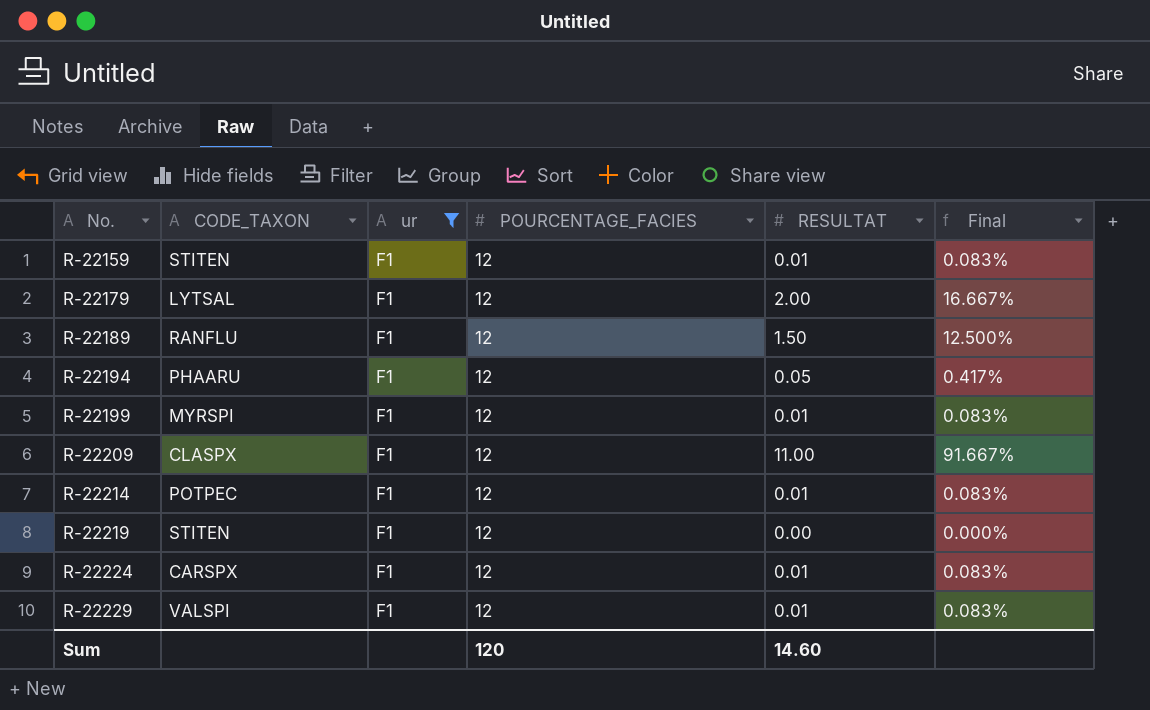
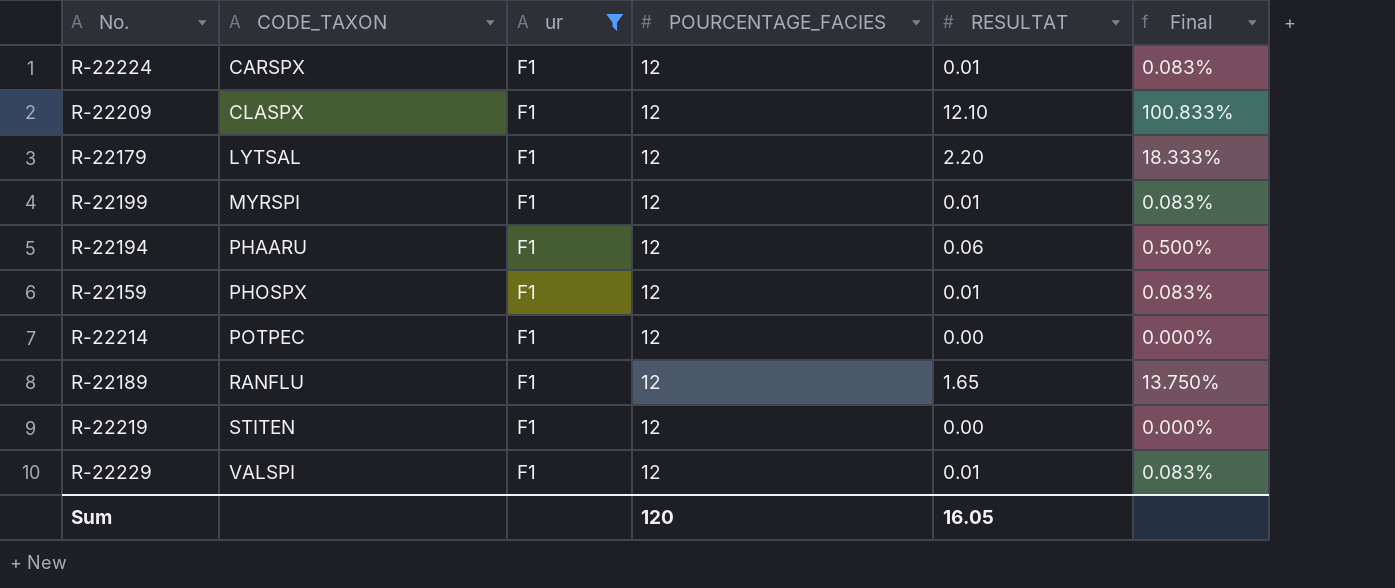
row order: No. ascending -> CODE_TAXON ascending
R-22209 | RESULTAT: 11.00 -> 12.10
R-22209 | Final: 91.667% -> 100.833%
R-22179 | RESULTAT: 2.00 -> 2.20
R-22179 | Final: 16.667% -> 18.333%
R-22194 | RESULTAT: 0.05 -> 0.06
R-22194 | Final: 0.417% -> 0.500%
R-22159 | CODE_TAXON: STITEN -> PHOSPX
R-22214 | RESULTAT: 0.01 -> 0.00
R-22214 | Final: 0.083% -> 0.000%
R-22189 | RESULTAT: 1.50 -> 1.65
R-22189 | Final: 12.500% -> 13.750%
Sum | RESULTAT: 14.60 -> 16.05

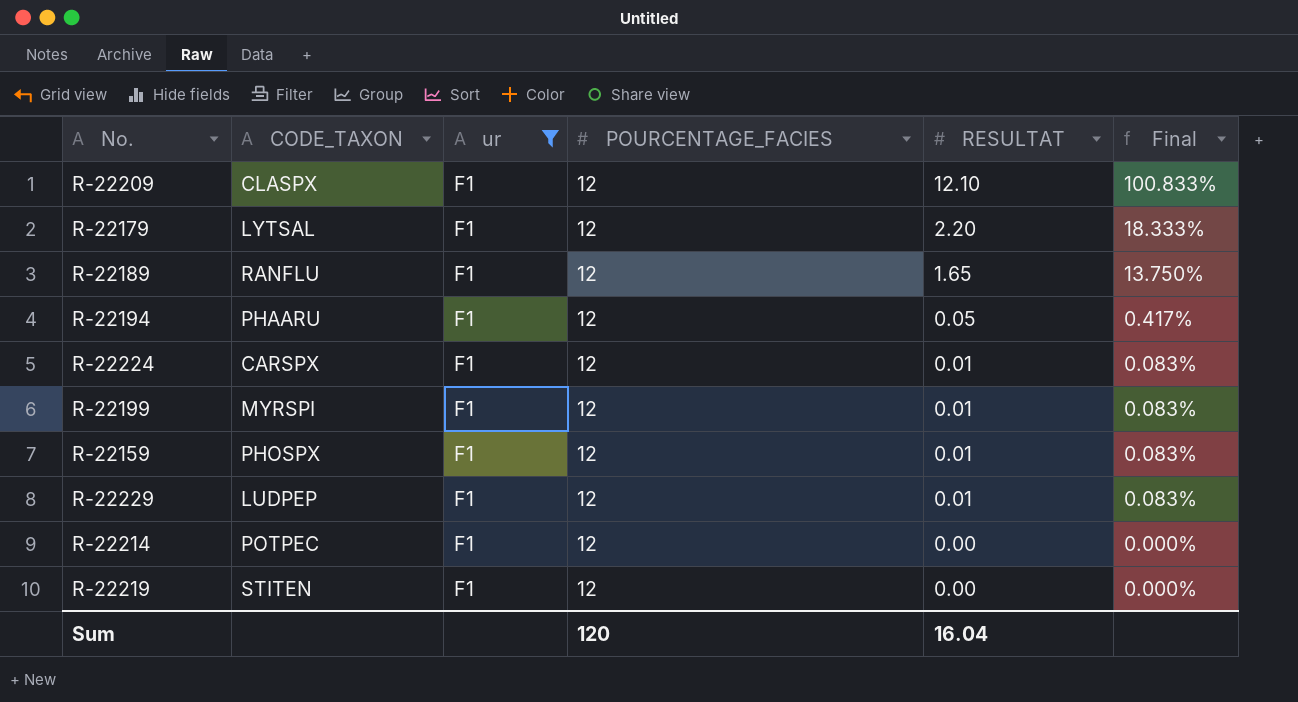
row order: CODE_TAXON ascending -> RESULTAT descending
R-22194 | RESULTAT: 0.06 -> 0.05
R-22194 | Final: 0.500% -> 0.417%
R-22229 | CODE_TAXON: VALSPI -> LUDPEP
Sum | RESULTAT: 16.05 -> 16.04

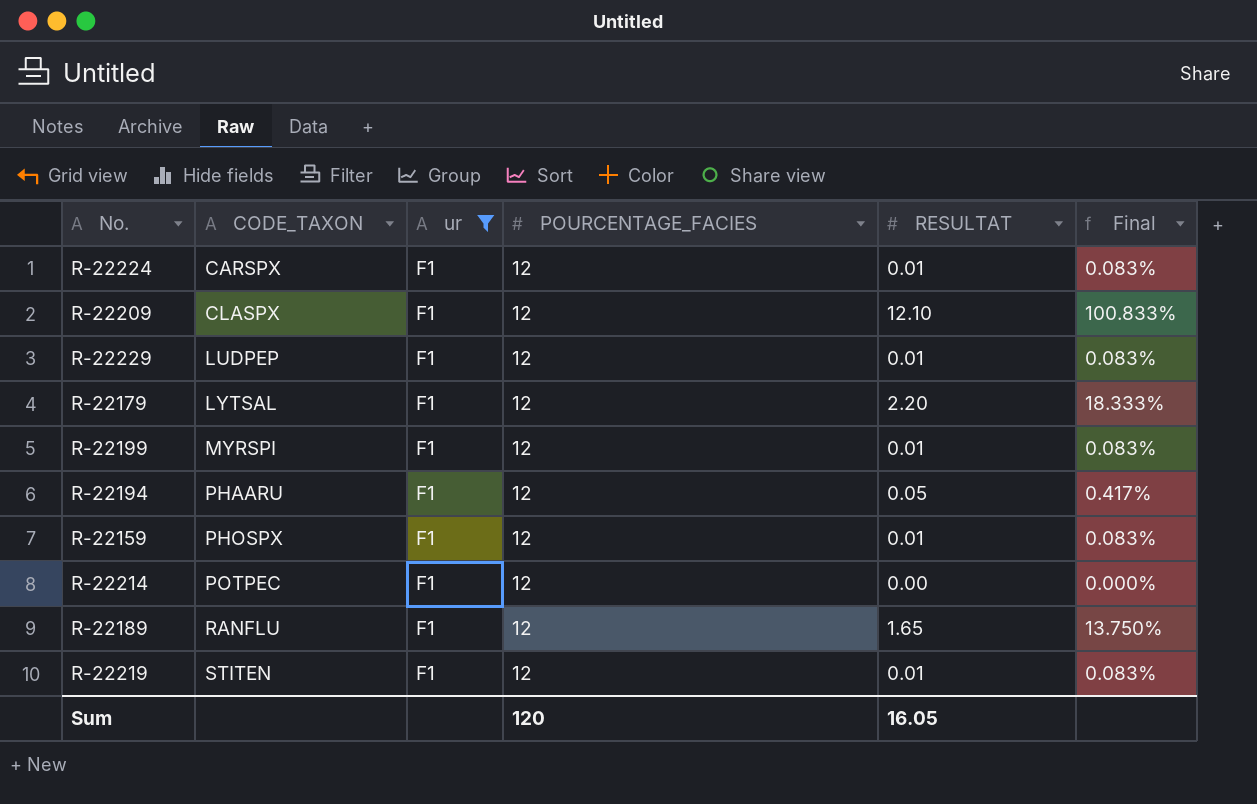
row order: RESULTAT descending -> CODE_TAXON ascending
R-22219 | RESULTAT: 0.00 -> 0.01
R-22219 | Final: 0.000% -> 0.083%
Sum | RESULTAT: 16.04 -> 16.05

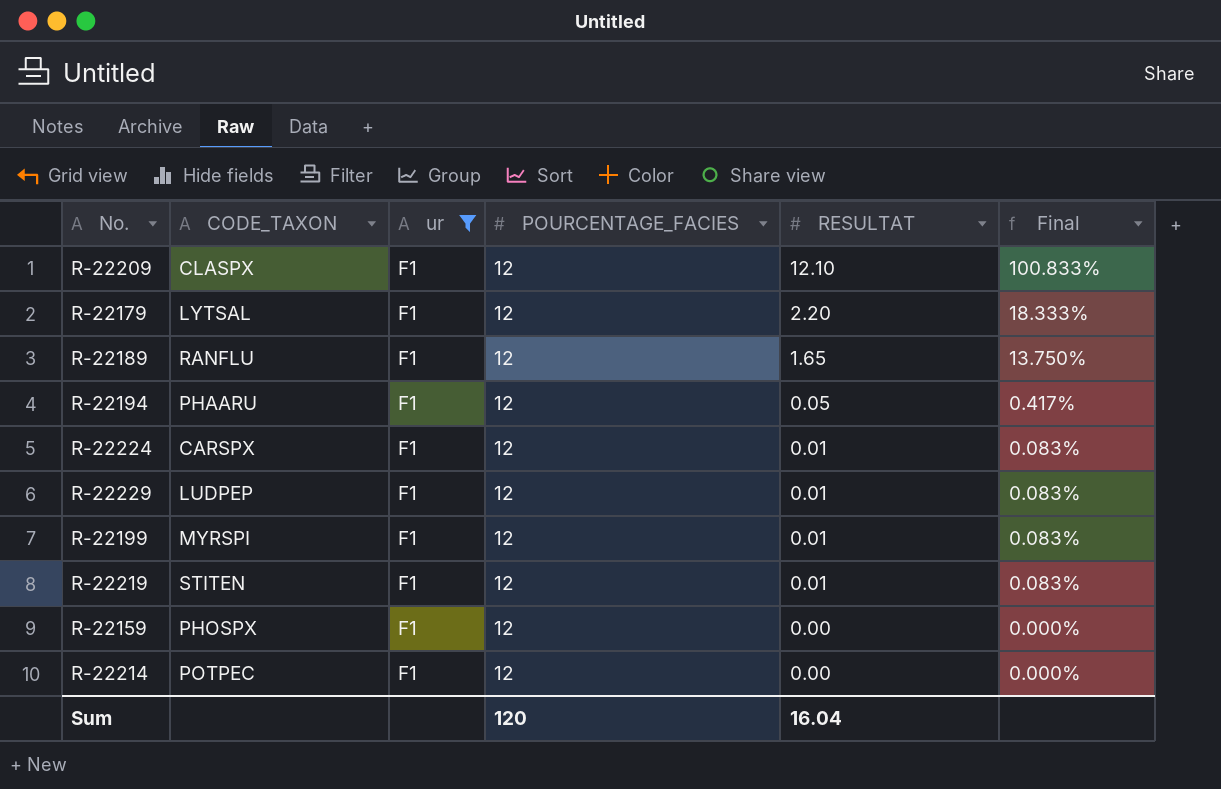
row order: CODE_TAXON ascending -> RESULTAT descending
R-22159 | RESULTAT: 0.01 -> 0.00
R-22159 | Final: 0.083% -> 0.000%
Sum | RESULTAT: 16.05 -> 16.04

